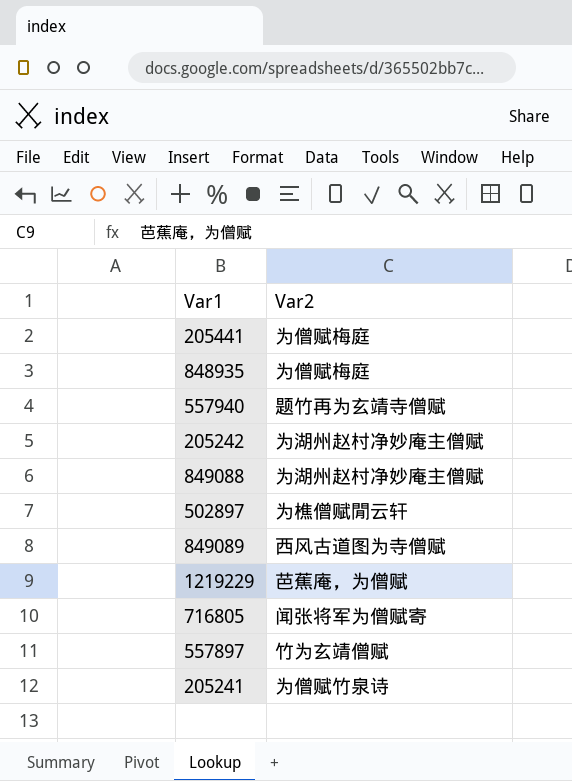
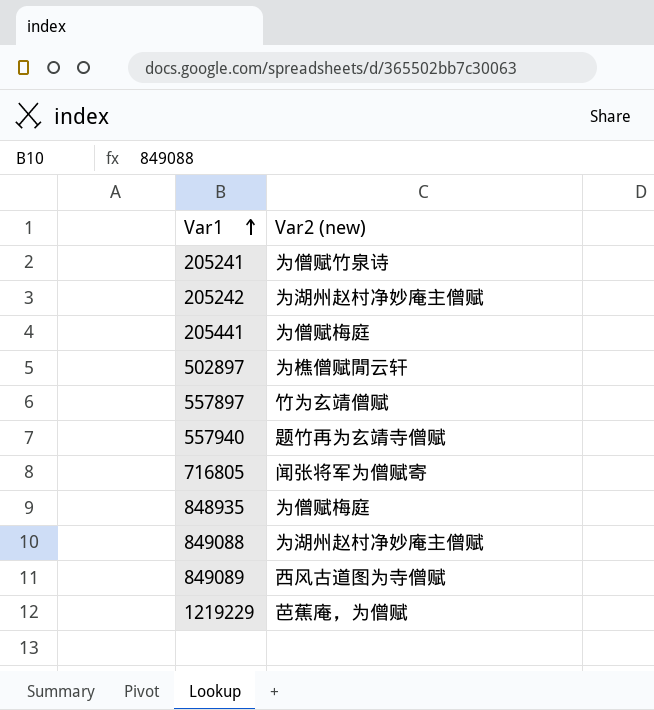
row order: none -> Var1 ascending
column name: Var2 -> Var2 (new)

